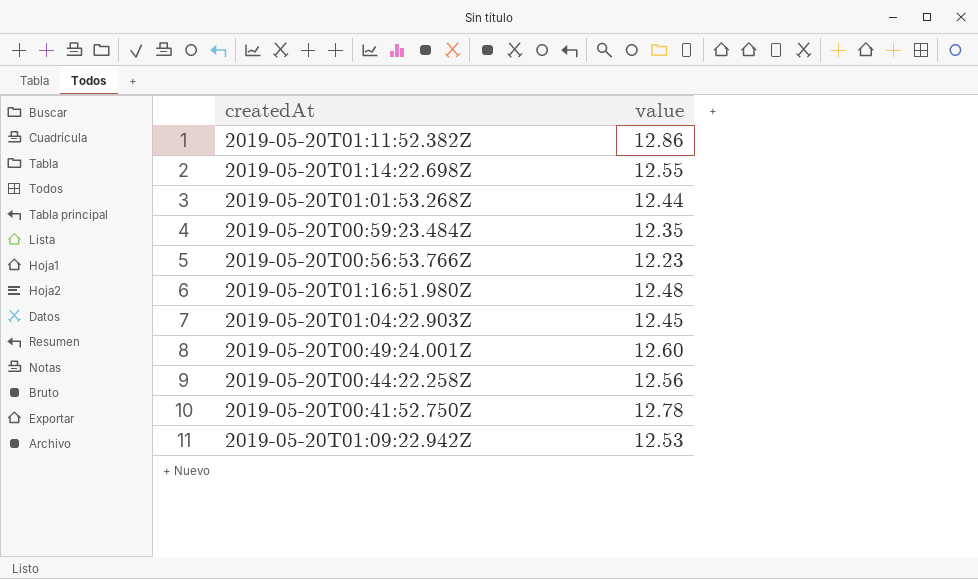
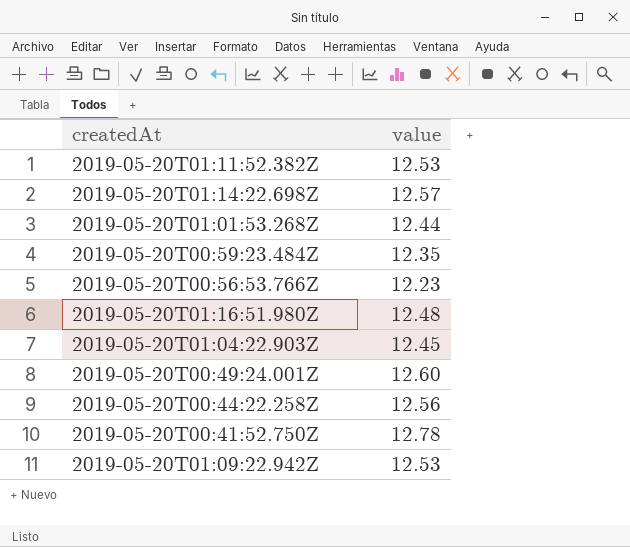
2019-05-20T01:11:52.382Z | value: 12.86 -> 12.53
2019-05-20T01:14:22.698Z | value: 12.55 -> 12.57

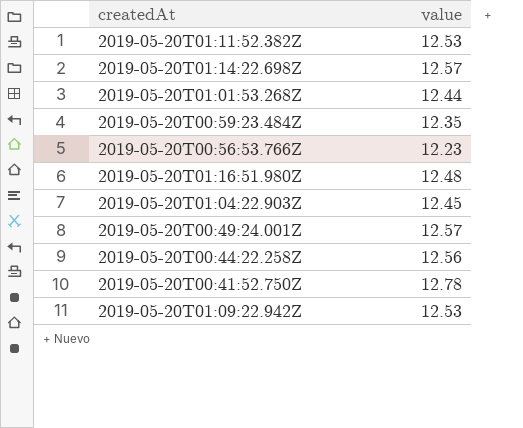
2019-05-20T00:49:24.001Z | value: 12.60 -> 12.57

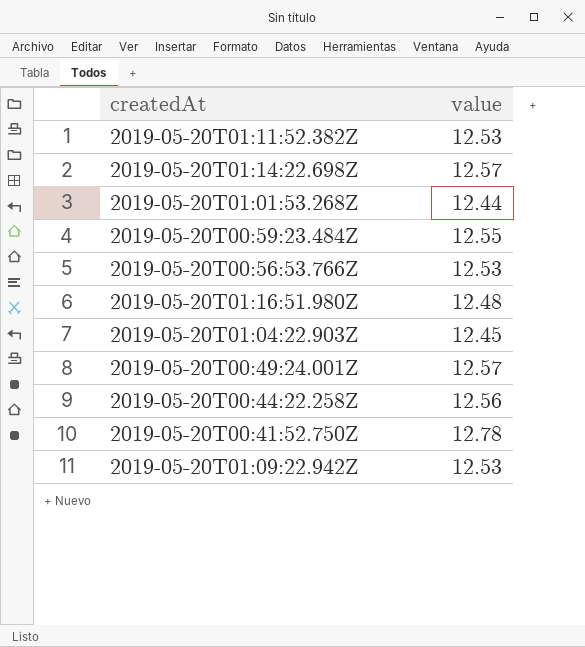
2019-05-20T00:59:23.484Z | value: 12.35 -> 12.55
2019-05-20T00:56:53.766Z | value: 12.23 -> 12.53

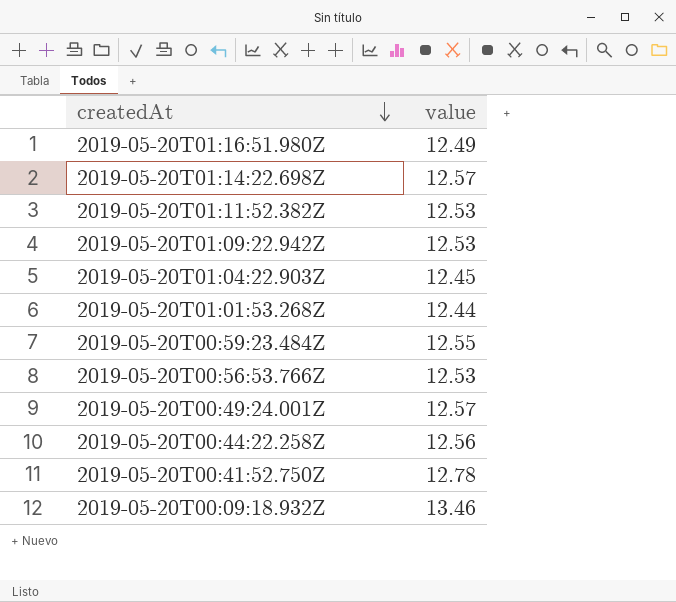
row order: none -> createdAt descending
2019-05-20T01:16:51.980Z | value: 12.48 -> 12.49
row 2019-05-20T00:09:18.932Z: none -> 13.46

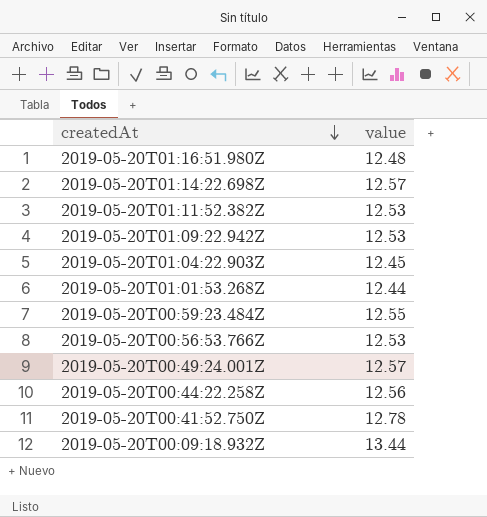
2019-05-20T01:16:51.980Z | value: 12.49 -> 12.48
2019-05-20T00:09:18.932Z | value: 13.46 -> 13.44

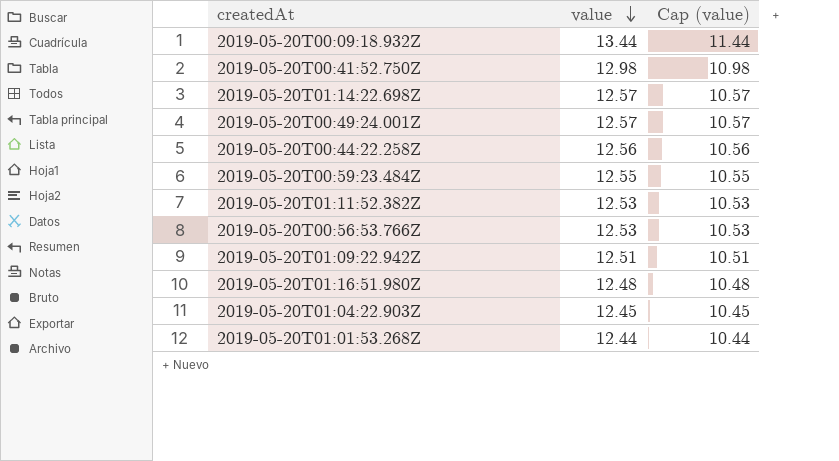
row order: createdAt descending -> value descending
column Cap (value) | formula: none -> [value] - 2
2019-05-20T00:41:52.750Z | value: 12.78 -> 12.98
2019-05-20T01:09:22.942Z | value: 12.53 -> 12.51

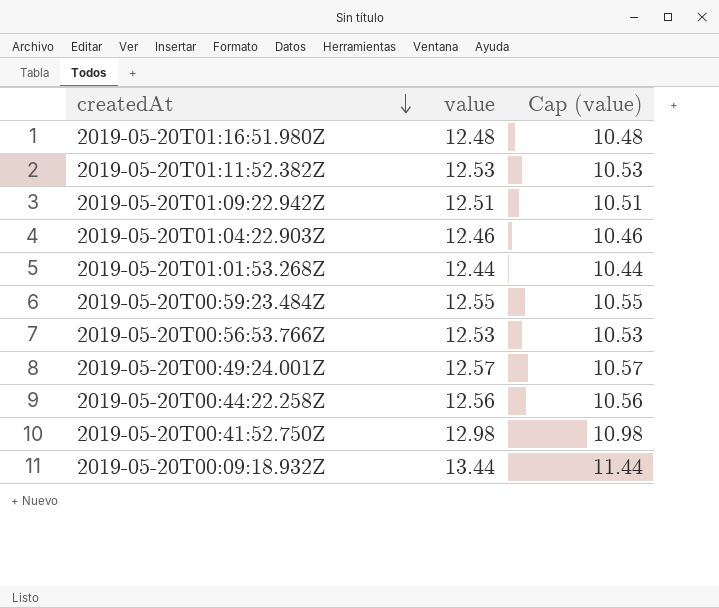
row order: value descending -> createdAt descending
row 2019-05-20T01:14:22.698Z: 12.57 | 10.57 -> none
2019-05-20T01:04:22.903Z | value: 12.45 -> 12.46
2019-05-20T01:04:22.903Z | Cap (value): 10.45 -> 10.46

